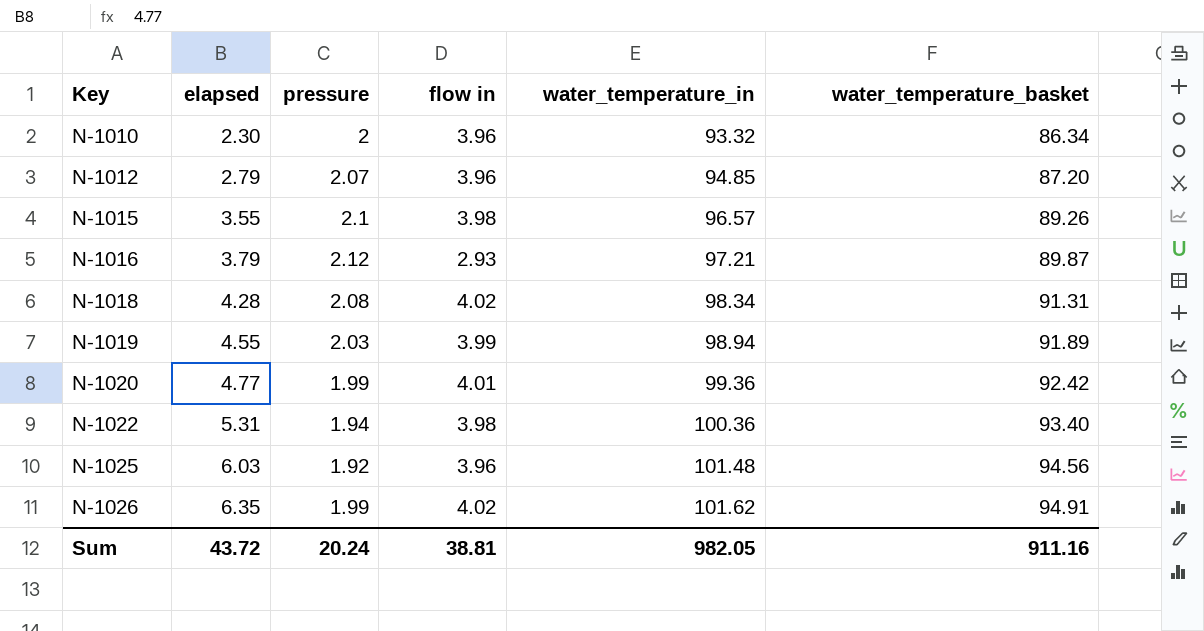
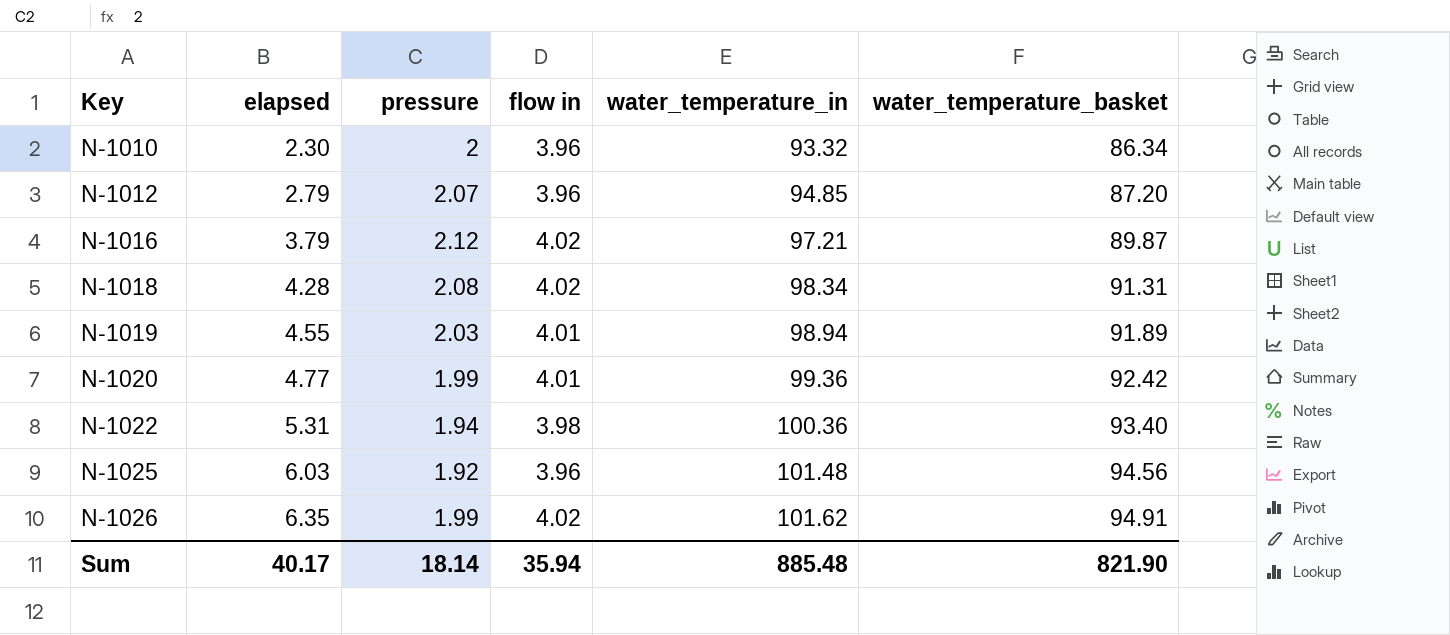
row N-1015: 3.55 | 2.1 | 3.98 | 96.57 | 89.26 -> none
N-1016 | flow in: 2.93 -> 4.02
N-1019 | flow in: 3.99 -> 4.01
Sum | elapsed: 43.72 -> 40.17
Sum | pressure: 20.24 -> 18.14
Sum | flow in: 38.81 -> 35.94
Sum | water_temperature_in: 982.05 -> 885.48
Sum | water_temperature_basket: 911.16 -> 821.90

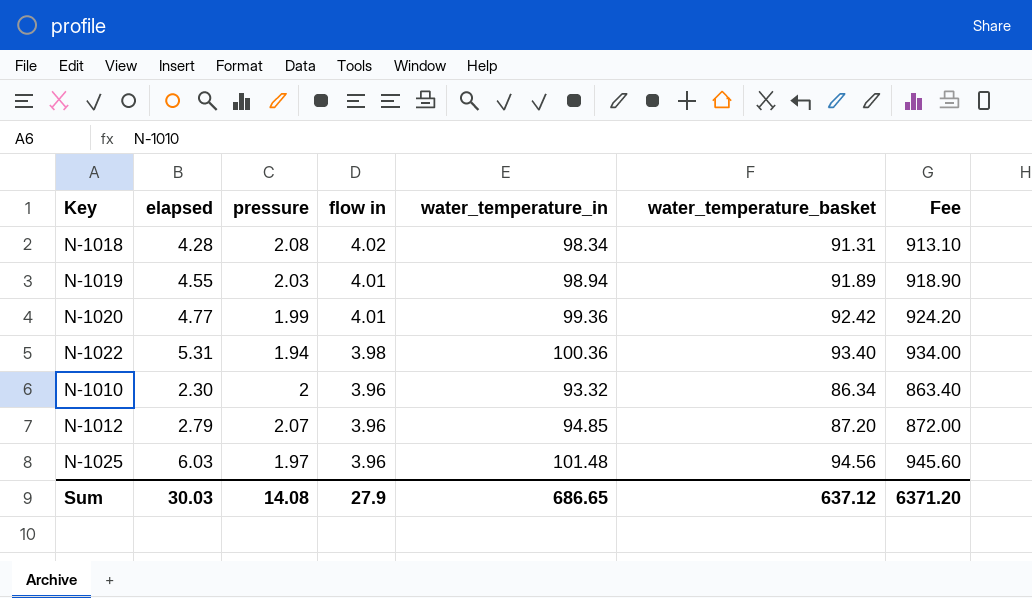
row order: Key ascending -> flow in descending
column Fee | formula: none -> [water_temperature_basket] * 10
row N-1016: 3.79 | 2.12 | 4.02 | 97.21 | 89.87 -> none
row N-1026: 6.35 | 1.99 | 4.02 | 101.62 | 94.91 -> none
N-1025 | pressure: 1.92 -> 1.97
Sum | elapsed: 40.17 -> 30.03
Sum | pressure: 18.14 -> 14.08
Sum | flow in: 35.94 -> 27.9
Sum | water_temperature_in: 885.48 -> 686.65
Sum | water_temperature_basket: 821.90 -> 637.12

